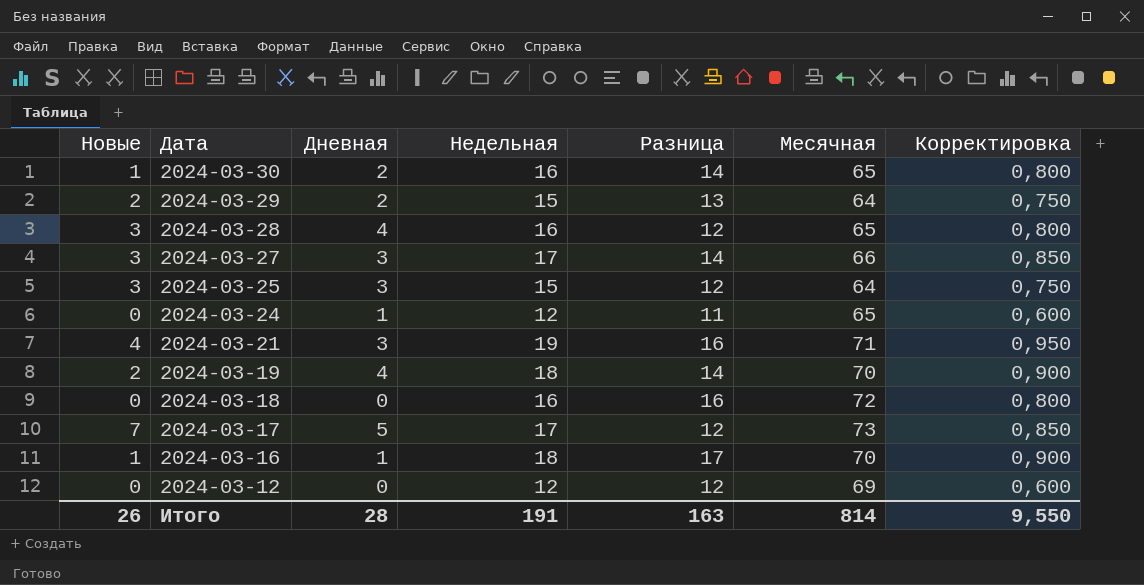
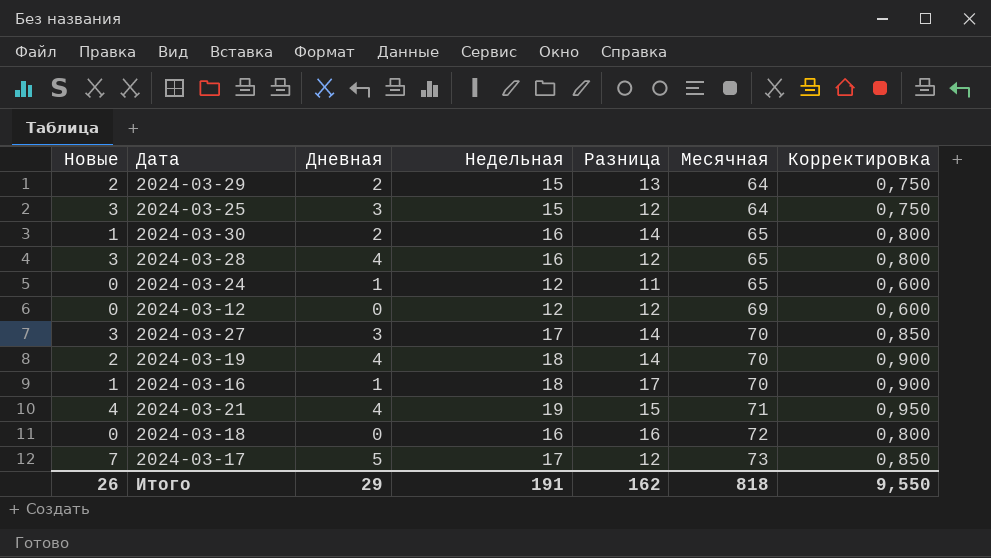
row order: Дата descending -> Месячная ascending
2024-03-27 | Месячная: 66 -> 70
2024-03-21 | Дневная: 3 -> 4
2024-03-21 | Разница: 16 -> 15
Итого | Дневная: 28 -> 29
Итого | Разница: 163 -> 162
Итого | Месячная: 814 -> 818

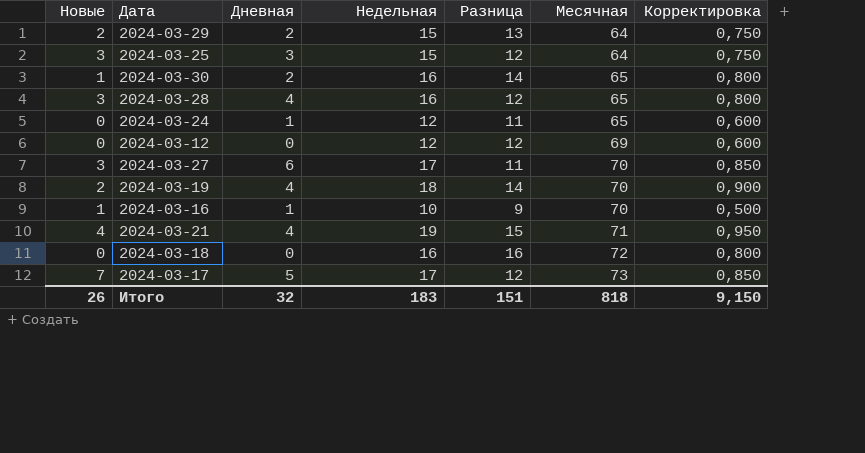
2024-03-27 | Дневная: 3 -> 6
2024-03-27 | Разница: 14 -> 11
2024-03-16 | Недельная: 18 -> 10
2024-03-16 | Разница: 17 -> 9
2024-03-16 | Корректировка: 0,900 -> 0,500
Итого | Дневная: 29 -> 32
Итого | Недельная: 191 -> 183
Итого | Разница: 162 -> 151
Итого | Корректировка: 9,550 -> 9,150

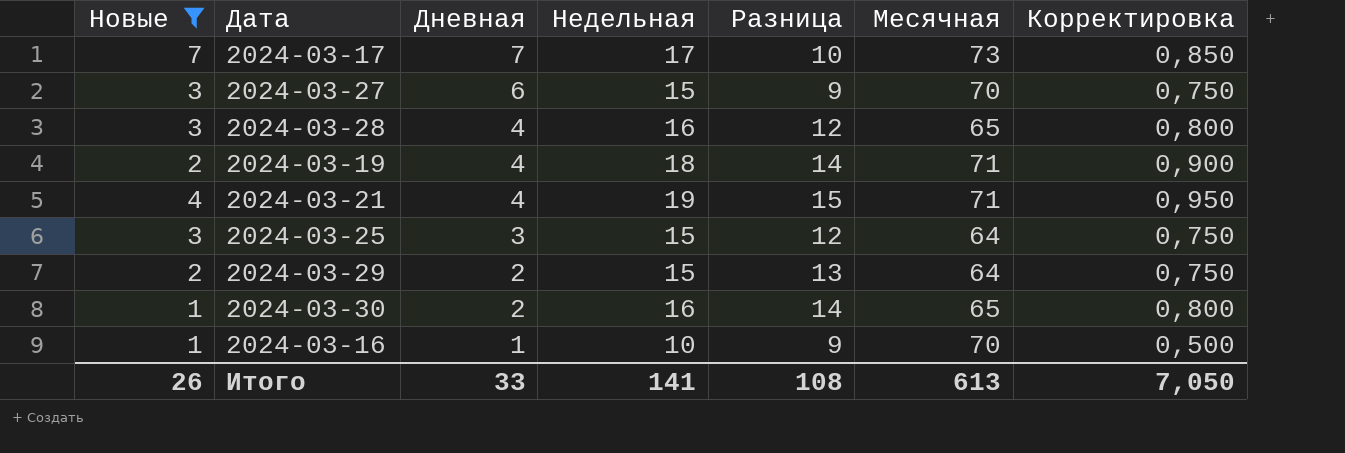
filter: none -> Новые != 0
row order: Месячная ascending -> Дневная descending
2024-03-17 | Дневная: 5 -> 7
2024-03-17 | Разница: 12 -> 10
2024-03-27 | Недельная: 17 -> 15
2024-03-27 | Разница: 11 -> 9
2024-03-27 | Корректировка: 0,850 -> 0,750
2024-03-19 | Месячная: 70 -> 71
Итого | Дневная: 32 -> 33
Итого | Недельная: 183 -> 141
Итого | Разница: 151 -> 108
Итого | Месячная: 818 -> 613
Итого | Корректировка: 9,150 -> 7,050

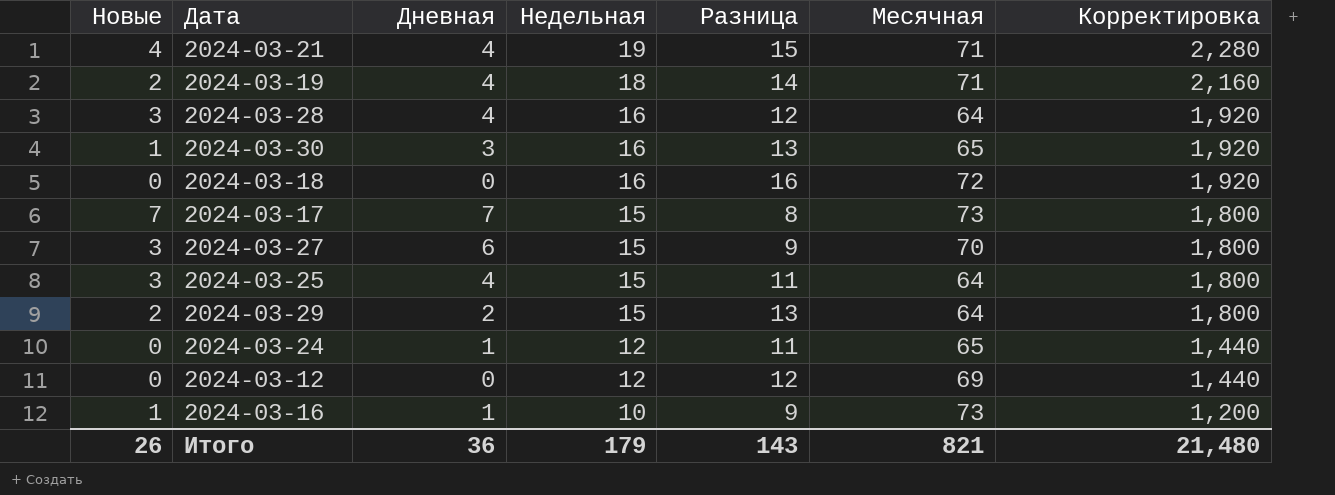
filter: Новые != 0 -> none
row order: Дневная descending -> Недельная descending
column Корректировка | formula: [Недельная] * 0,05 -> [Недельная] * 0,12
2024-03-28 | Месячная: 65 -> 64
2024-03-30 | Дневная: 2 -> 3
2024-03-30 | Разница: 14 -> 13
2024-03-17 | Недельная: 17 -> 15
2024-03-17 | Разница: 10 -> 8
2024-03-25 | Дневная: 3 -> 4
2024-03-25 | Разница: 12 -> 11
2024-03-16 | Месячная: 70 -> 73
Итого | Дневная: 33 -> 36
Итого | Недельная: 141 -> 179
Итого | Разница: 108 -> 143
Итого | Месячная: 613 -> 821
Итого | Корректировка: 7,050 -> 21,480

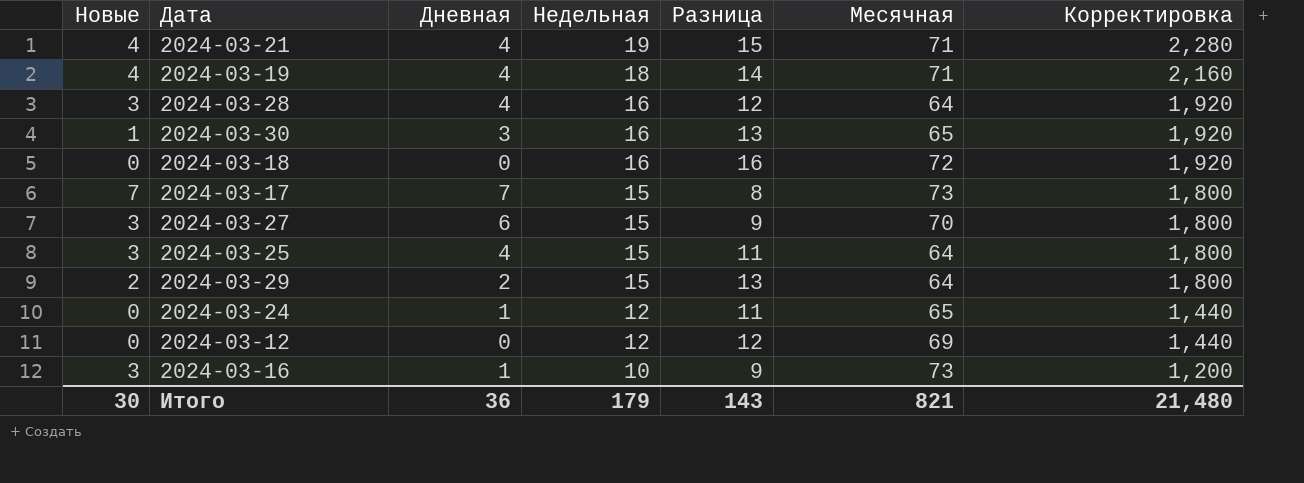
2024-03-19 | Новые: 2 -> 4
2024-03-16 | Новые: 1 -> 3
Итого | Новые: 26 -> 30

